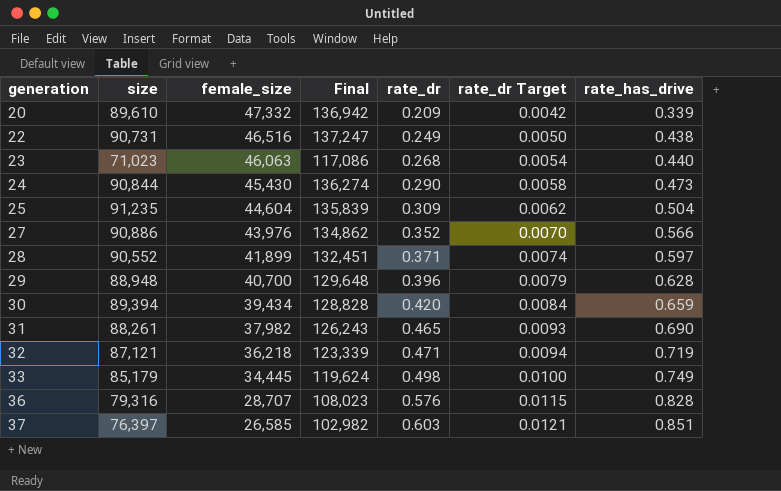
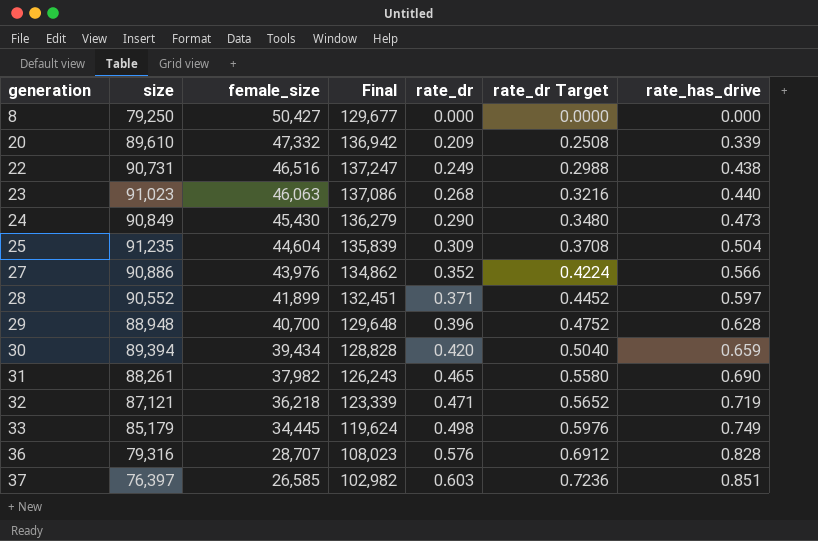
column rate_dr Target | formula: [rate_dr] * 0.02 -> [rate_dr] * 1.2
row 8: none -> 79,250 | 50,427 | 129,677 | 0.000 | 0.0000 | 0.000
23 | size: 71,023 -> 91,023
23 | Final: 117,086 -> 137,086
24 | size: 90,844 -> 90,849
24 | Final: 136,274 -> 136,279

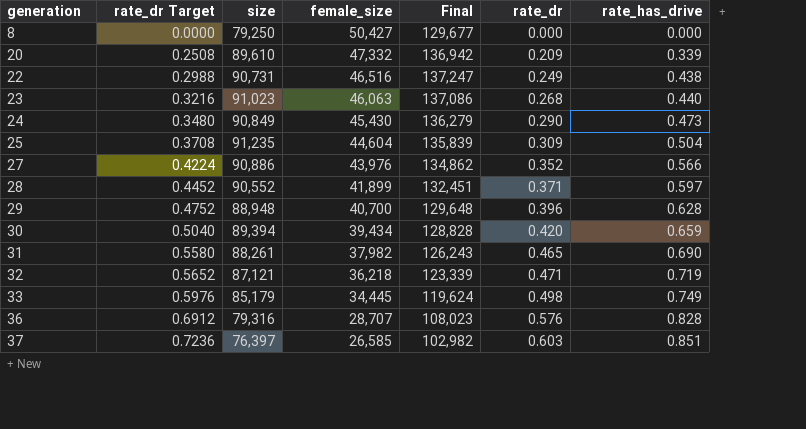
column rate_dr Target | position: 6 -> 2

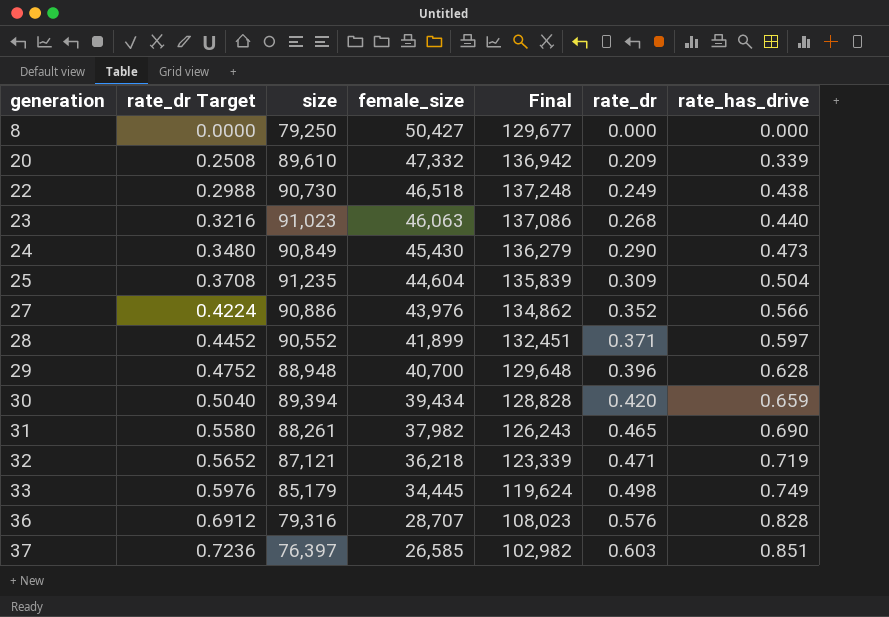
22 | size: 90,731 -> 90,730
22 | female_size: 46,516 -> 46,518
22 | Final: 137,247 -> 137,248

